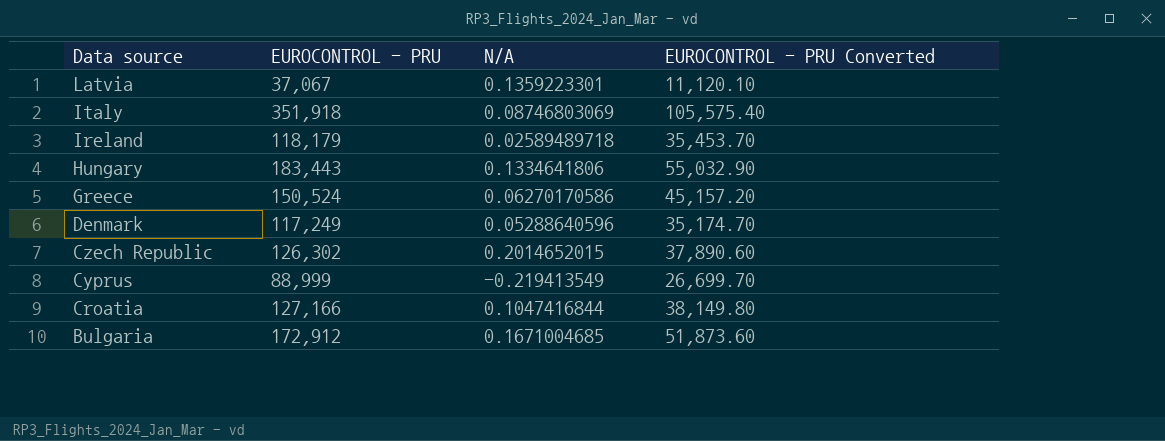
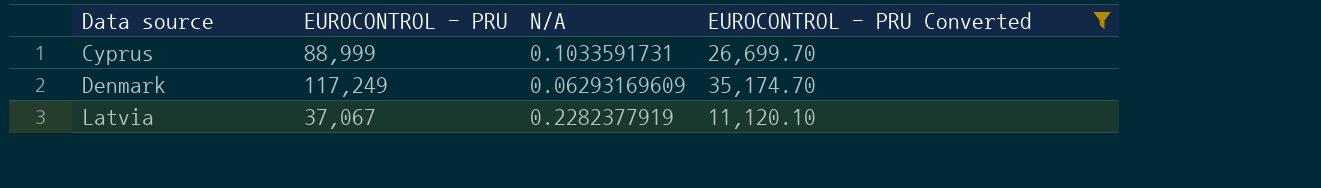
filter: none -> EUROCONTROL - PRU Converted <= 35,174.70
row order: Data source descending -> Data source ascending
Cyprus | N/A: -0.219413549 -> 0.1033591731
Denmark | N/A: 0.05288640596 -> 0.06293169609
Latvia | N/A: 0.1359223301 -> 0.2282377919

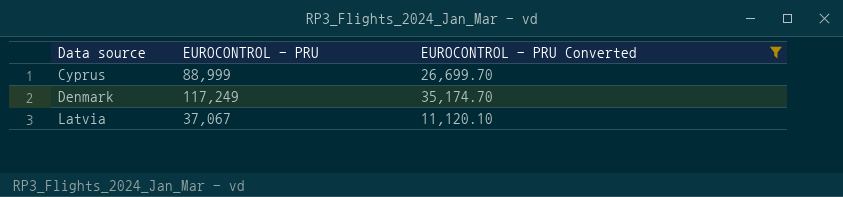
column N/A | position: 3 -> none

